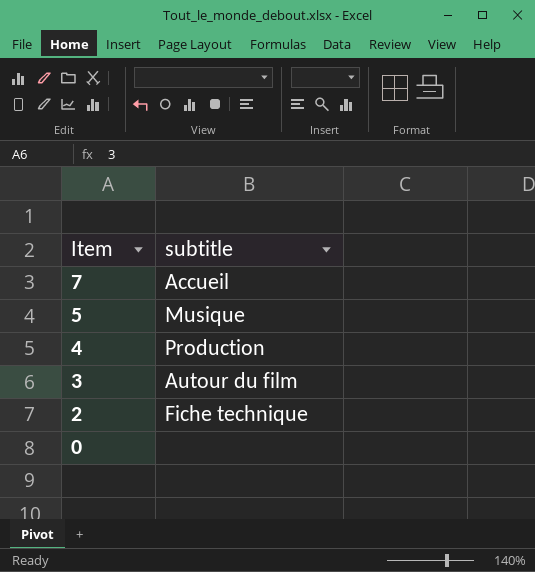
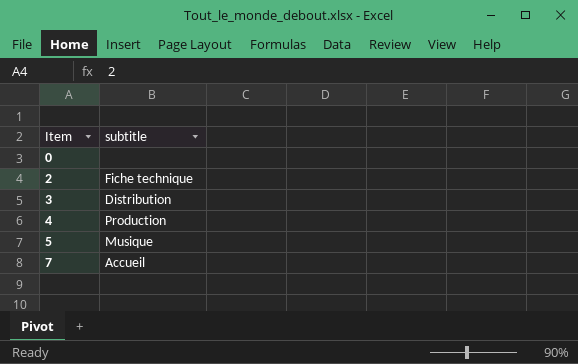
row order: Item descending -> Item ascending
3 | subtitle: Autour du film -> Distribution

